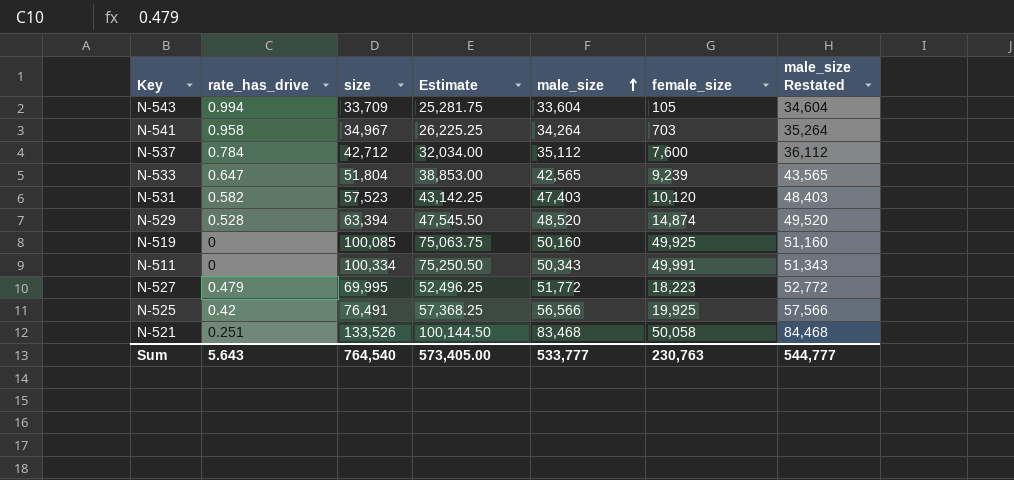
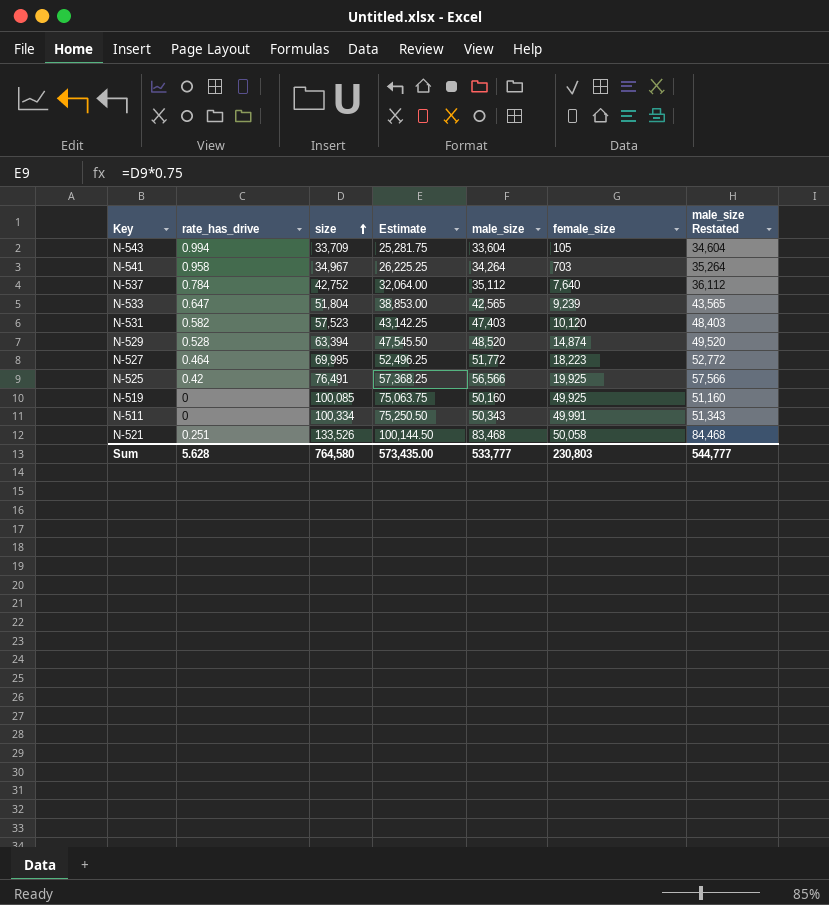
row order: male_size ascending -> size ascending
N-537 | size: 42,712 -> 42,752
N-537 | Estimate: 32,034.00 -> 32,064.00
N-537 | female_size: 7,600 -> 7,640
N-527 | rate_has_drive: 0.479 -> 0.464
Sum | rate_has_drive: 5.643 -> 5.628
Sum | size: 764,540 -> 764,580
Sum | Estimate: 573,405.00 -> 573,435.00
Sum | female_size: 230,763 -> 230,803

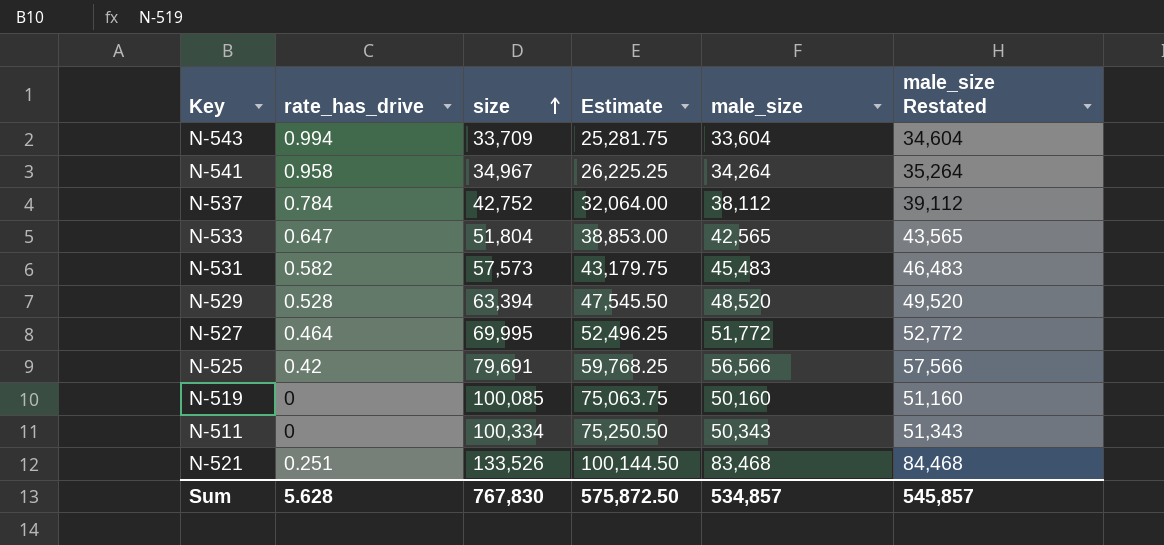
column female_size | formula: [size] - [male_size] -> none
N-537 | male_size: 35,112 -> 38,112
N-537 | male_size Restated: 36,112 -> 39,112
N-531 | size: 57,523 -> 57,573
N-531 | Estimate: 43,142.25 -> 43,179.75
N-531 | male_size: 47,403 -> 45,483
N-531 | male_size Restated: 48,403 -> 46,483
N-525 | size: 76,491 -> 79,691
N-525 | Estimate: 57,368.25 -> 59,768.25
Sum | size: 764,580 -> 767,830
Sum | Estimate: 573,435.00 -> 575,872.50
Sum | male_size: 533,777 -> 534,857
Sum | male_size Restated: 544,777 -> 545,857

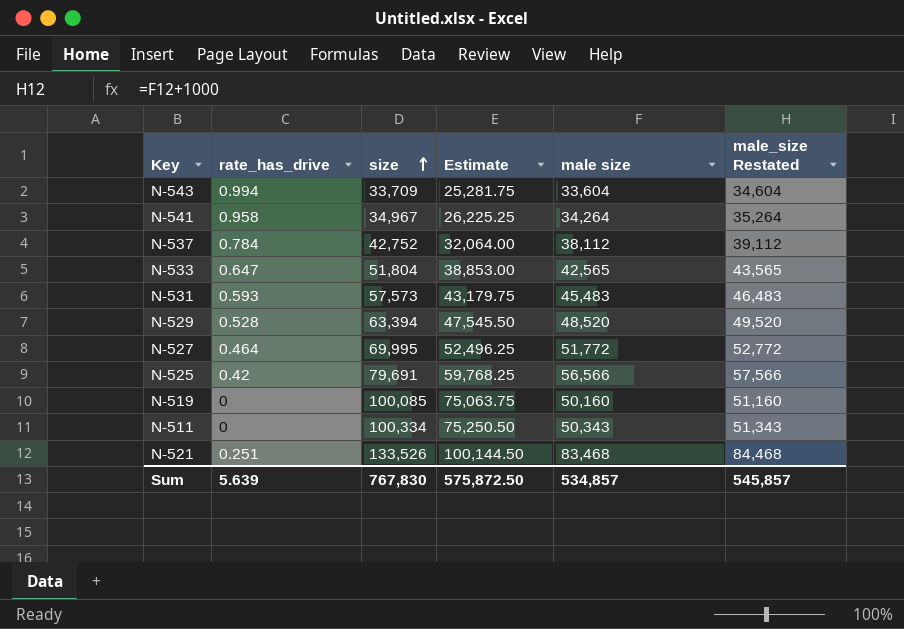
column name: male_size -> male size
N-531 | rate_has_drive: 0.582 -> 0.593
Sum | rate_has_drive: 5.628 -> 5.639

